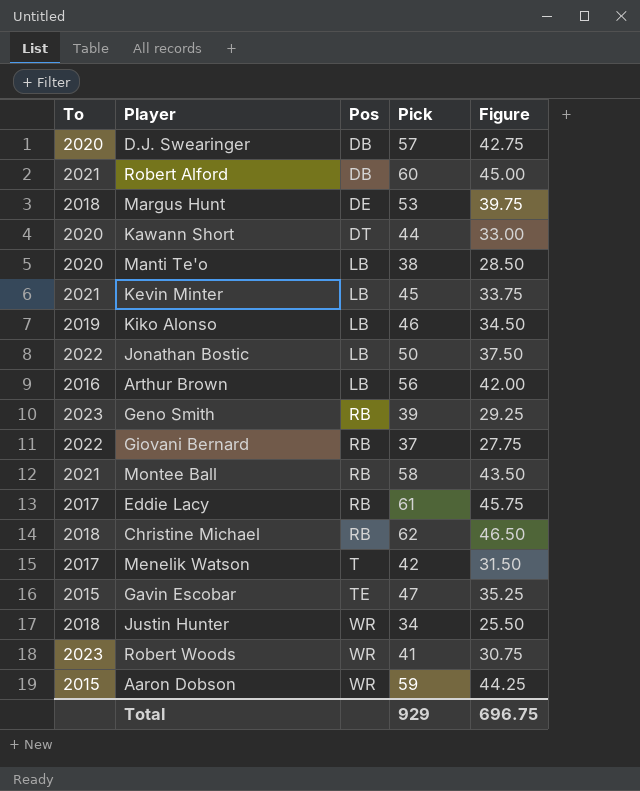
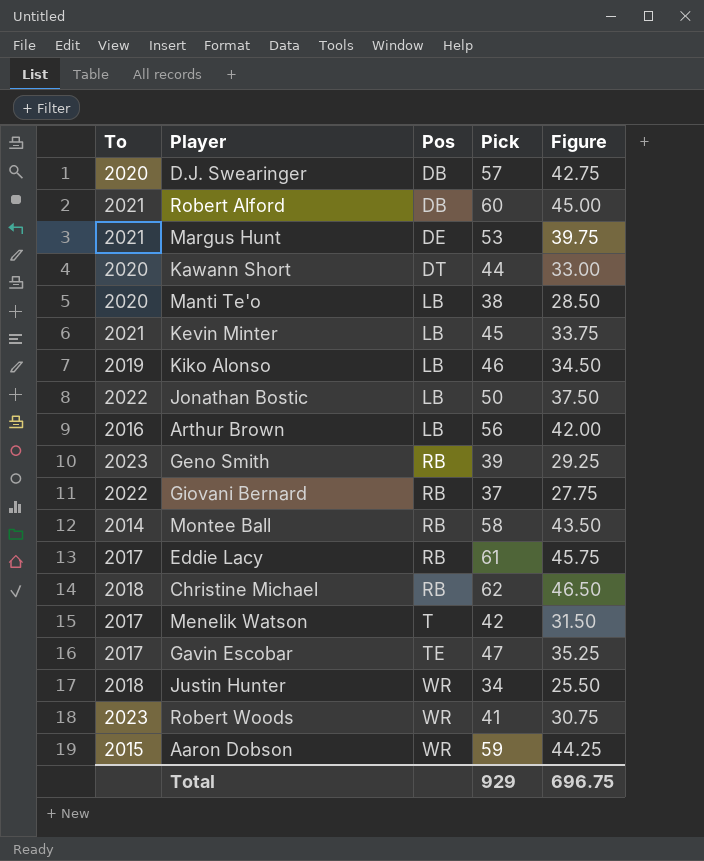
Margus Hunt | To: 2018 -> 2021
Montee Ball | To: 2021 -> 2014
Gavin Escobar | To: 2015 -> 2017

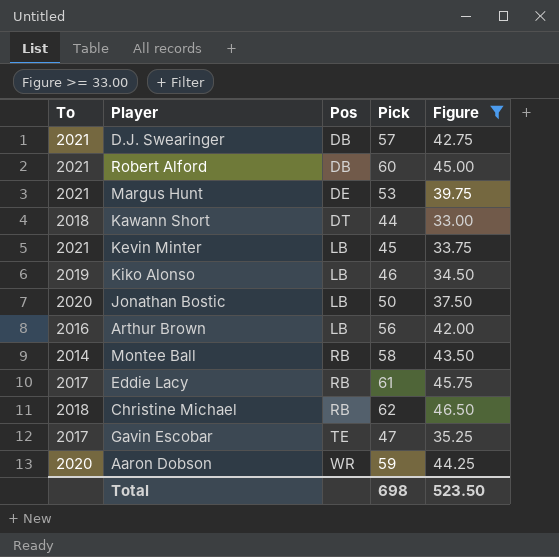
filter: none -> Figure >= 33.00
D.J. Swearinger | To: 2020 -> 2021
Kawann Short | To: 2020 -> 2018
Jonathan Bostic | To: 2022 -> 2020
Aaron Dobson | To: 2015 -> 2020
Total | Pick: 929 -> 698
Total | Figure: 696.75 -> 523.50

